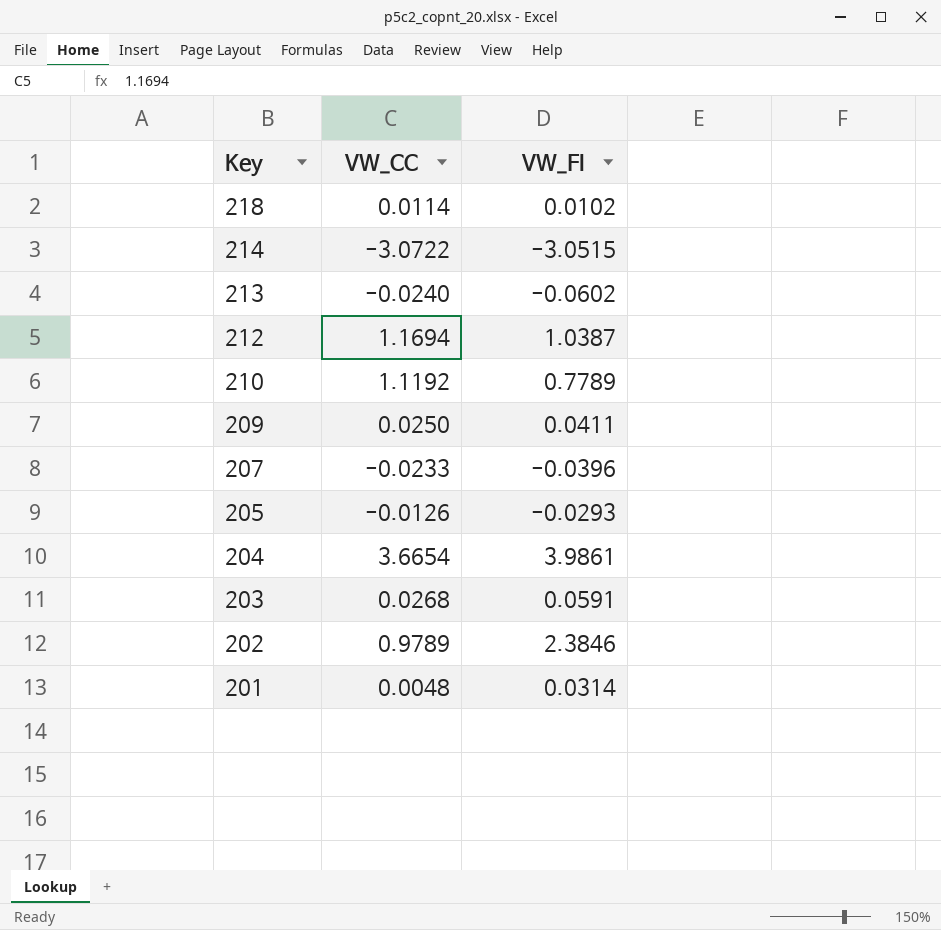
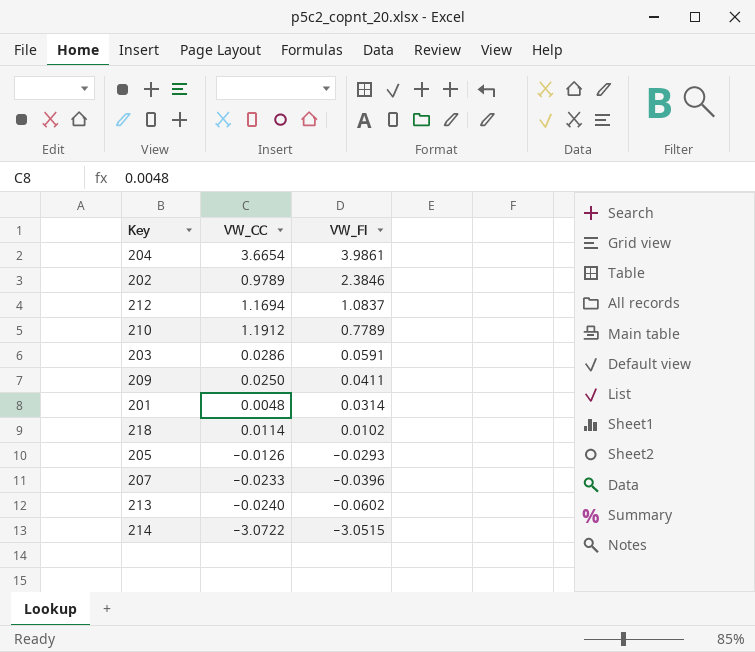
row order: Key descending -> VW_FI descending
212 | VW_FI: 1.0387 -> 1.0837
210 | VW_CC: 1.1192 -> 1.1912
203 | VW_CC: 0.0268 -> 0.0286

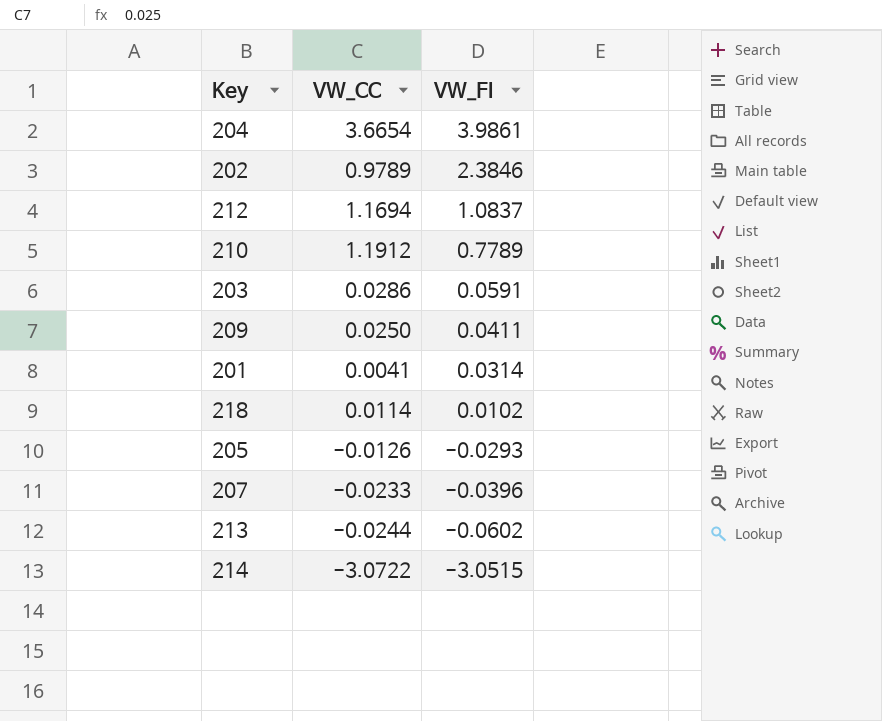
201 | VW_CC: 0.0048 -> 0.0041
213 | VW_CC: -0.0240 -> -0.0244

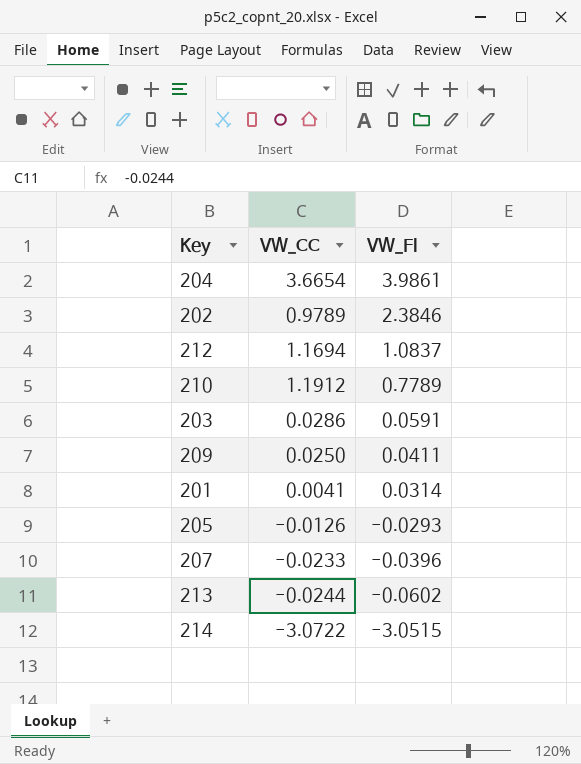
row 218: 0.0114 | 0.0102 -> none

